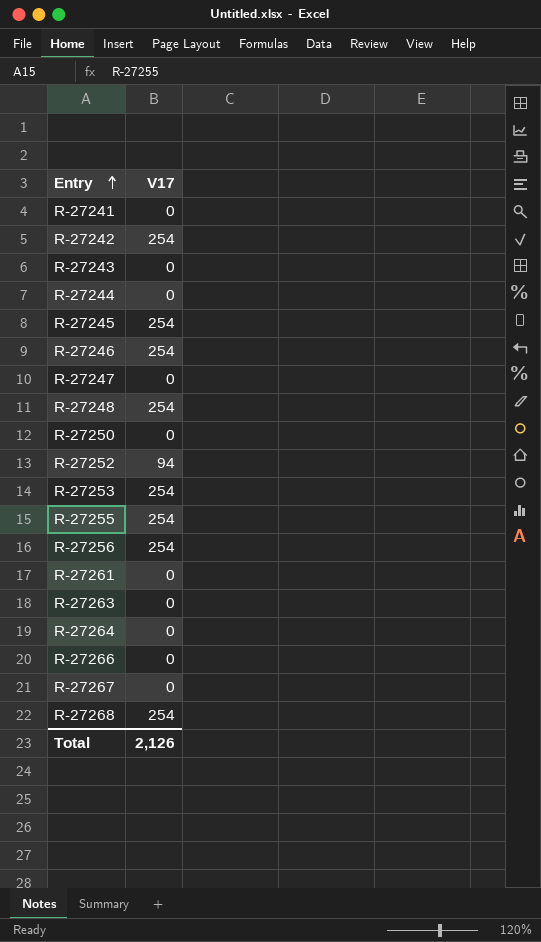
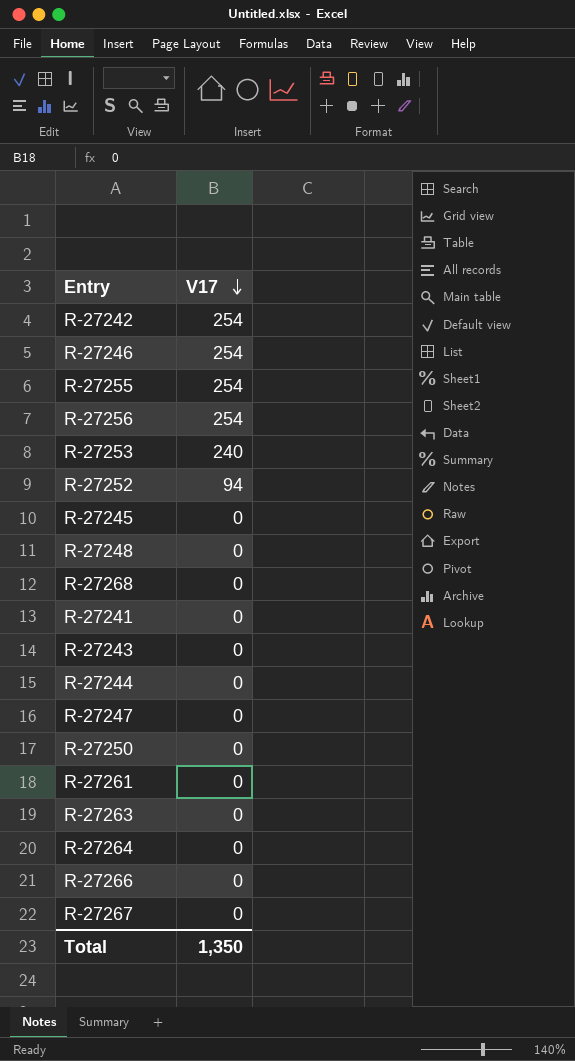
row order: Entry ascending -> V17 descending
R-27253 | V17: 254 -> 240
R-27245 | V17: 254 -> 0
R-27248 | V17: 254 -> 0
R-27268 | V17: 254 -> 0
Total | V17: 2,126 -> 1,350

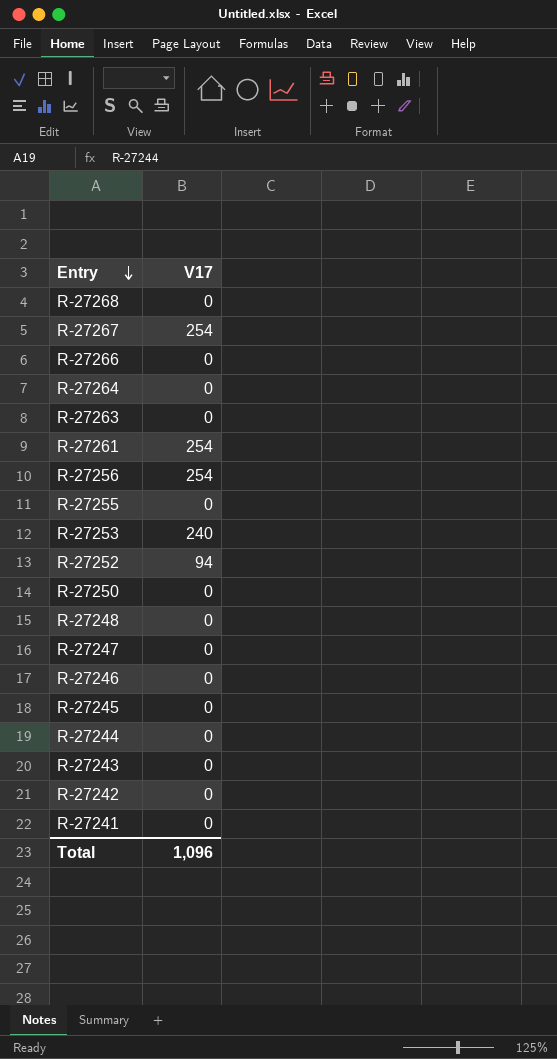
row order: V17 descending -> Entry descending
R-27267 | V17: 0 -> 254
R-27261 | V17: 0 -> 254
R-27255 | V17: 254 -> 0
R-27246 | V17: 254 -> 0
R-27242 | V17: 254 -> 0
Total | V17: 1,350 -> 1,096

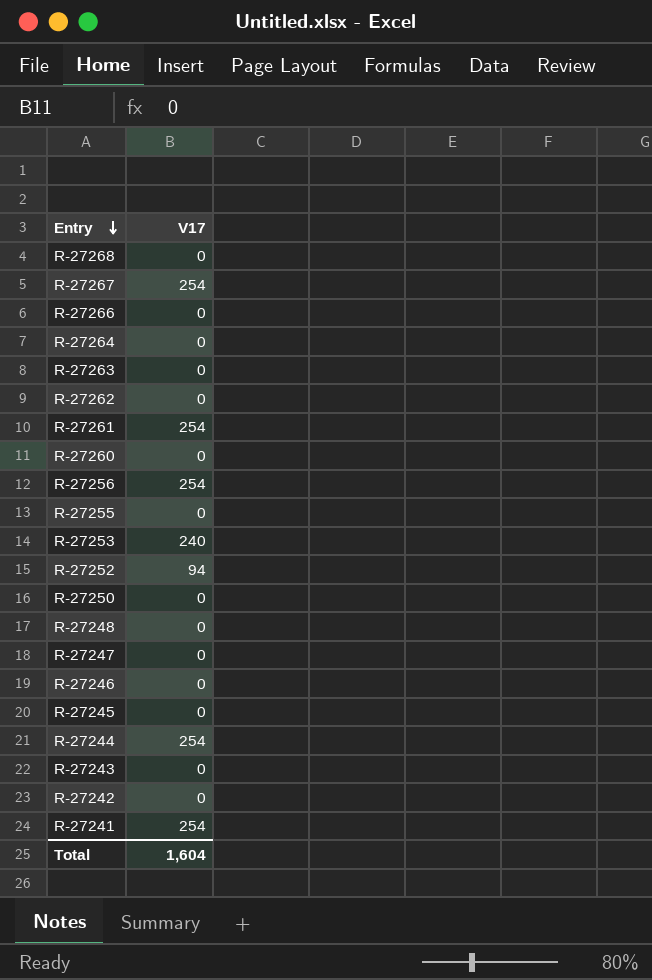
row R-27262: none -> 0
row R-27260: none -> 0
R-27244 | V17: 0 -> 254
R-27241 | V17: 0 -> 254
Total | V17: 1,096 -> 1,604

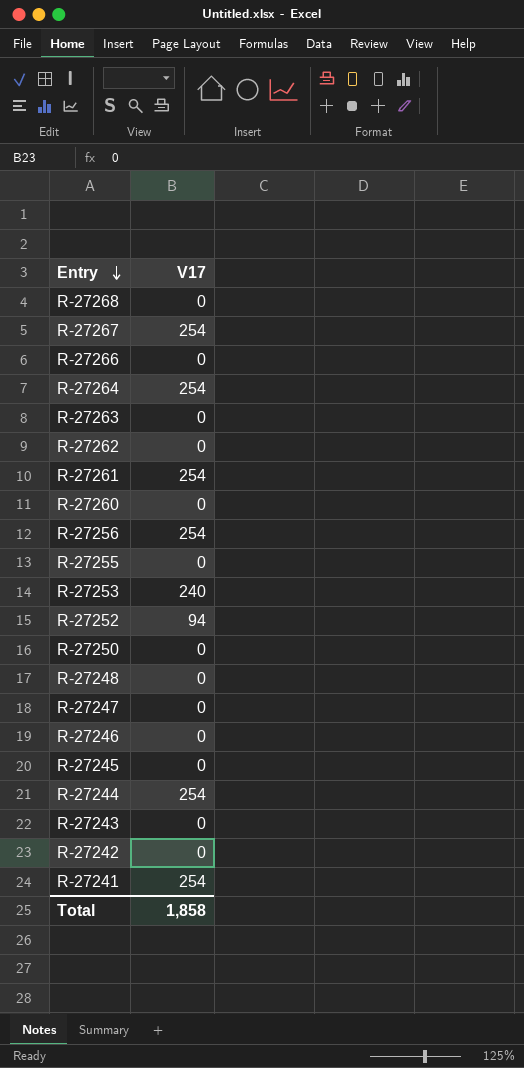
R-27264 | V17: 0 -> 254
Total | V17: 1,604 -> 1,858

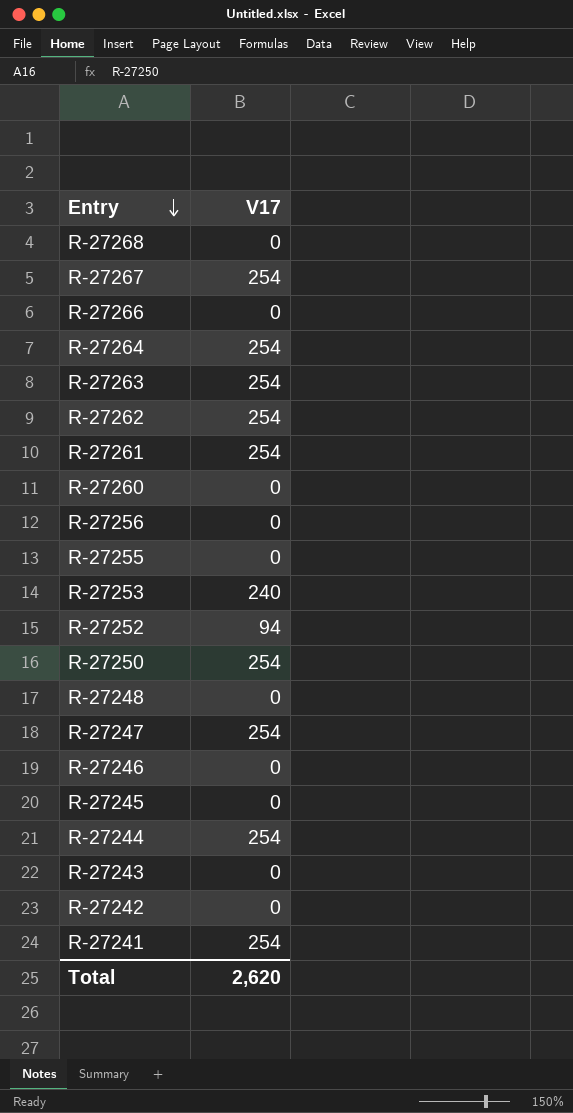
R-27263 | V17: 0 -> 254
R-27262 | V17: 0 -> 254
R-27256 | V17: 254 -> 0
R-27250 | V17: 0 -> 254
R-27247 | V17: 0 -> 254
Total | V17: 1,858 -> 2,620

